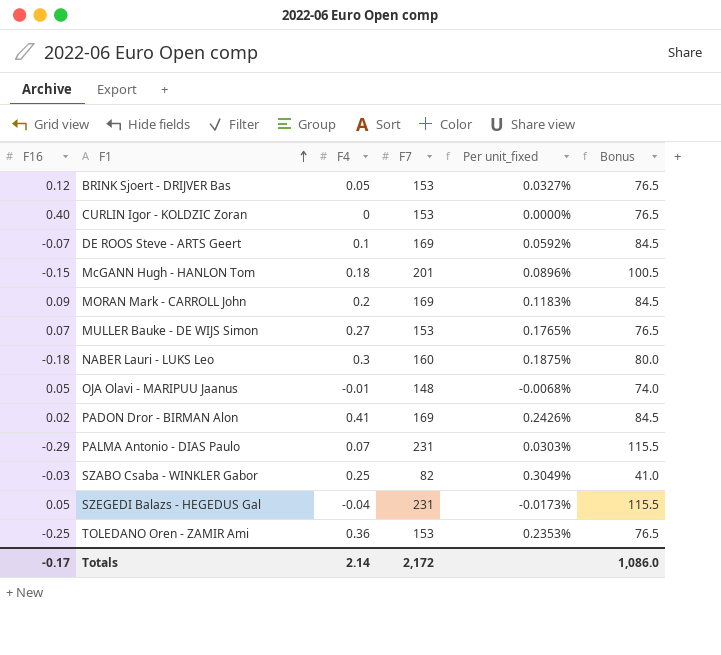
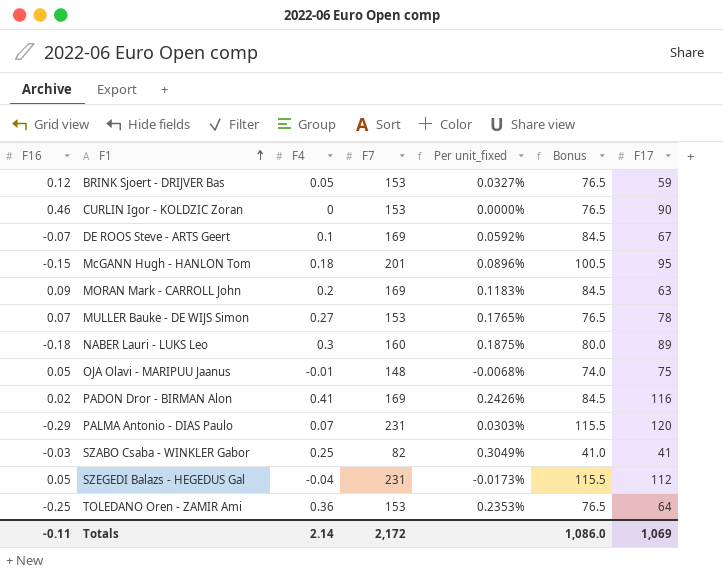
column F17 | position: none -> 7
CURLIN Igor - KOLDZIC Zoran | F16: 0.40 -> 0.46
Totals | F16: -0.17 -> -0.11

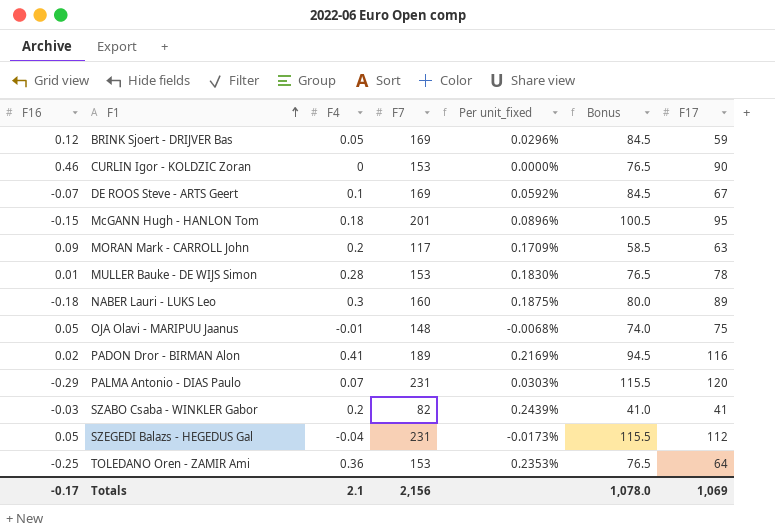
BRINK Sjoert - DRIJVER Bas | F7: 153 -> 169
BRINK Sjoert - DRIJVER Bas | Per unit_fixed: 0.0327% -> 0.0296%
BRINK Sjoert - DRIJVER Bas | Bonus: 76.5 -> 84.5
MORAN Mark - CARROLL John | F7: 169 -> 117
MORAN Mark - CARROLL John | Per unit_fixed: 0.1183% -> 0.1709%
MORAN Mark - CARROLL John | Bonus: 84.5 -> 58.5
MULLER Bauke - DE WIJS Simon | F16: 0.07 -> 0.01
MULLER Bauke - DE WIJS Simon | F4: 0.27 -> 0.28
MULLER Bauke - DE WIJS Simon | Per unit_fixed: 0.1765% -> 0.1830%
PADON Dror - BIRMAN Alon | F7: 169 -> 189
PADON Dror - BIRMAN Alon | Per unit_fixed: 0.2426% -> 0.2169%
PADON Dror - BIRMAN Alon | Bonus: 84.5 -> 94.5
SZABO Csaba - WINKLER Gabor | F4: 0.25 -> 0.2
SZABO Csaba - WINKLER Gabor | Per unit_fixed: 0.3049% -> 0.2439%
Totals | F16: -0.11 -> -0.17
Totals | F4: 2.14 -> 2.1
Totals | F7: 2,172 -> 2,156
Totals | Bonus: 1,086.0 -> 1,078.0

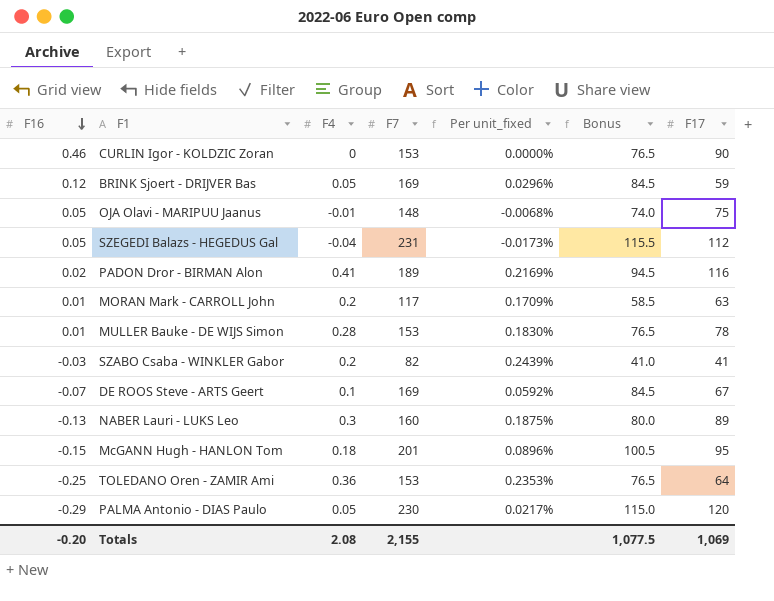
row order: F1 ascending -> F16 descending
MORAN Mark - CARROLL John | F16: 0.09 -> 0.01
NABER Lauri - LUKS Leo | F16: -0.18 -> -0.13
PALMA Antonio - DIAS Paulo | F4: 0.07 -> 0.05
PALMA Antonio - DIAS Paulo | F7: 231 -> 230
PALMA Antonio - DIAS Paulo | Per unit_fixed: 0.0303% -> 0.0217%
PALMA Antonio - DIAS Paulo | Bonus: 115.5 -> 115.0
Totals | F16: -0.17 -> -0.20
Totals | F4: 2.1 -> 2.08
Totals | F7: 2,156 -> 2,155
Totals | Bonus: 1,078.0 -> 1,077.5

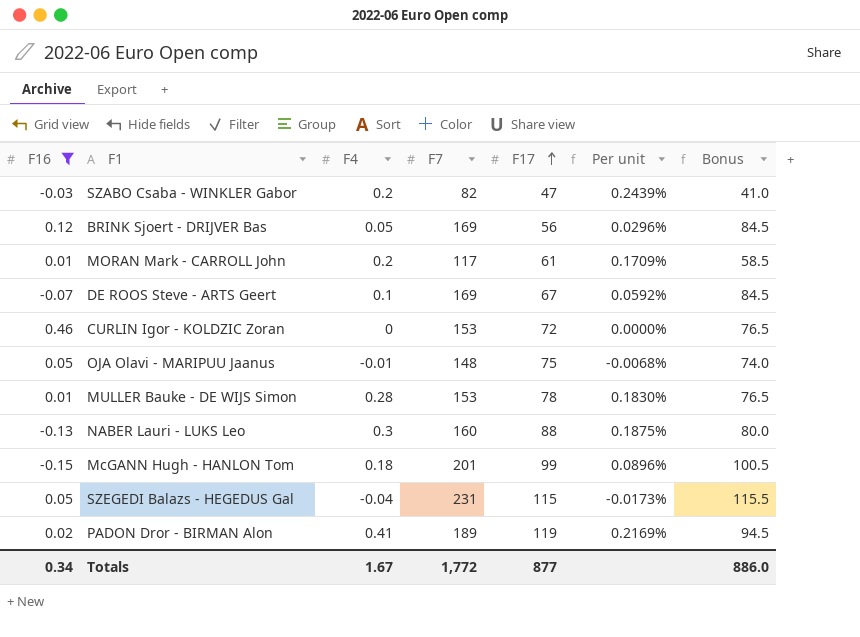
filter: none -> F16 >= -0.15
row order: F16 descending -> F17 ascending
column F17 | position: 7 -> 5
column name: Per unit_fixed -> Per unit
SZABO Csaba - WINKLER Gabor | F17: 41 -> 47
BRINK Sjoert - DRIJVER Bas | F17: 59 -> 56
MORAN Mark - CARROLL John | F17: 63 -> 61
CURLIN Igor - KOLDZIC Zoran | F17: 90 -> 72
NABER Lauri - LUKS Leo | F17: 89 -> 88
McGANN Hugh - HANLON Tom | F17: 95 -> 99
SZEGEDI Balazs - HEGEDUS Gal | F17: 112 -> 115
PADON Dror - BIRMAN Alon | F17: 116 -> 119
Totals | F16: -0.20 -> 0.34
Totals | F4: 2.08 -> 1.67
Totals | F7: 2,155 -> 1,772
Totals | F17: 1,069 -> 877
Totals | Bonus: 1,077.5 -> 886.0

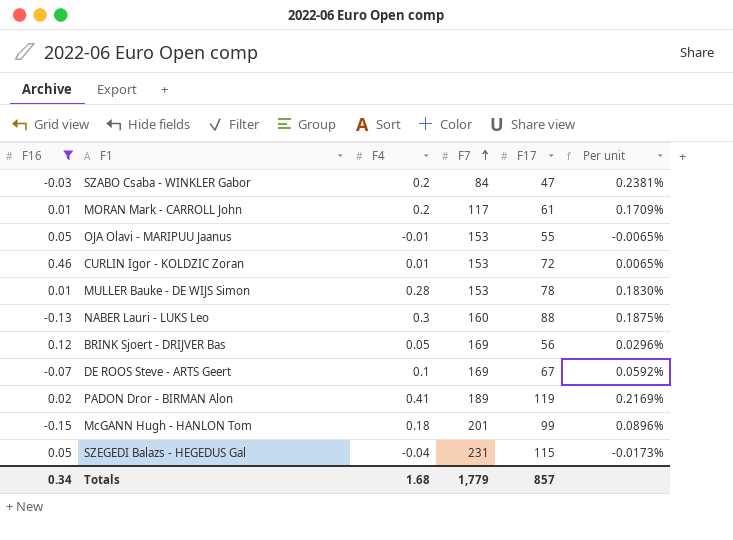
row order: F17 ascending -> F7 ascending
column Bonus | formula: [F7] * 0.5 -> none
SZABO Csaba - WINKLER Gabor | F7: 82 -> 84
SZABO Csaba - WINKLER Gabor | Per unit: 0.2439% -> 0.2381%
OJA Olavi - MARIPUU Jaanus | F7: 148 -> 153
OJA Olavi - MARIPUU Jaanus | F17: 75 -> 55
OJA Olavi - MARIPUU Jaanus | Per unit: -0.0068% -> -0.0065%
CURLIN Igor - KOLDZIC Zoran | F4: 0 -> 0.01
CURLIN Igor - KOLDZIC Zoran | Per unit: 0.0000% -> 0.0065%
Totals | F4: 1.67 -> 1.68
Totals | F7: 1,772 -> 1,779
Totals | F17: 877 -> 857

